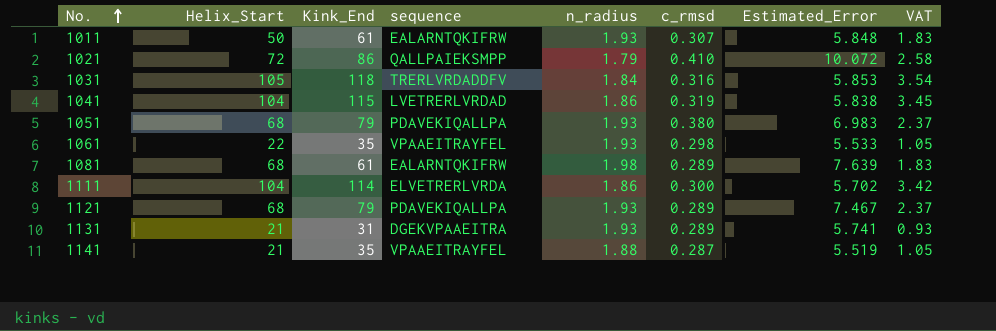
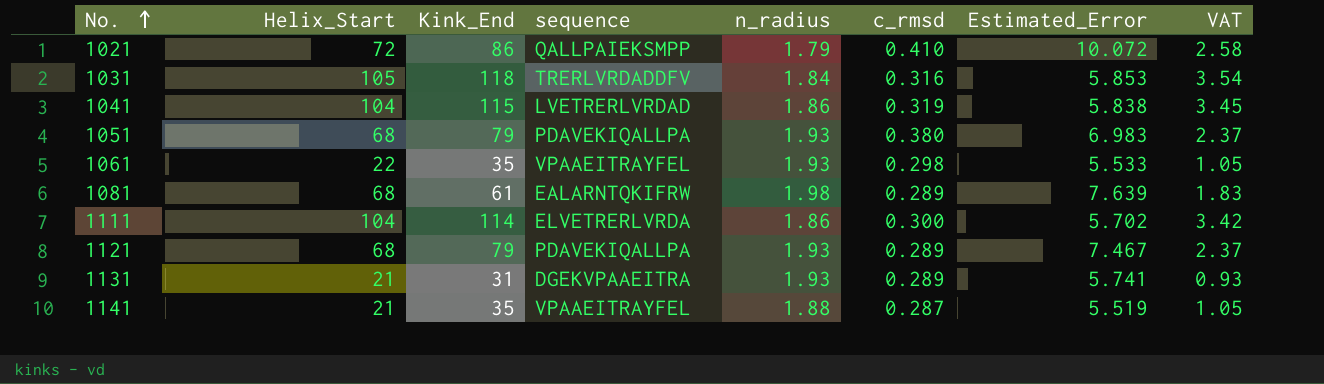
row 1011: 50 | 61 | EALARNTQKIFRW | 1.93 | 0.307 | 5.848 | 1.83 -> none

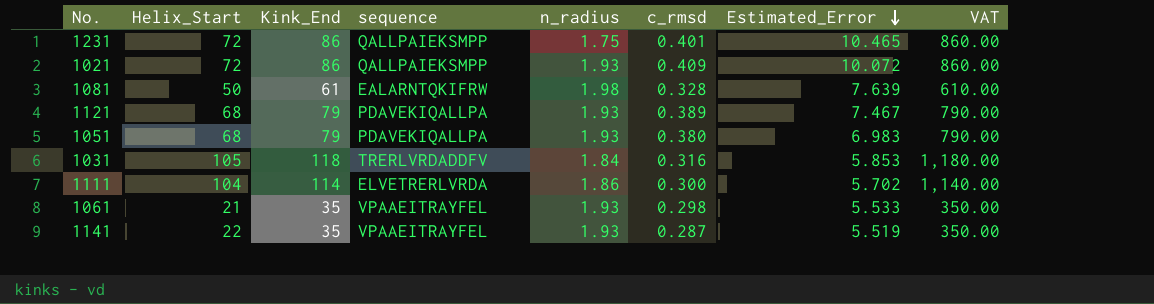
row order: No. ascending -> Estimated_Error descending
column VAT | formula: [Kink_End] * 0.03 -> [Kink_End] * 10
row 1041: 104 | 115 | LVETRERLVRDAD | 1.86 | 0.319 | 5.838 | 3.45 -> none
row 1131: 21 | 31 | DGEKVPAAEITRA | 1.93 | 0.289 | 5.741 | 0.93 -> none
row 1231: none -> 72 | 86 | QALLPAIEKSMPP | 1.75 | 0.401 | 10.465 | 860.00
1021 | n_radius: 1.79 -> 1.93
1021 | c_rmsd: 0.410 -> 0.409
1081 | Helix_Start: 68 -> 50
1081 | c_rmsd: 0.289 -> 0.328
1121 | c_rmsd: 0.289 -> 0.389
1061 | Helix_Start: 22 -> 21
1141 | Helix_Start: 21 -> 22
1141 | n_radius: 1.88 -> 1.93

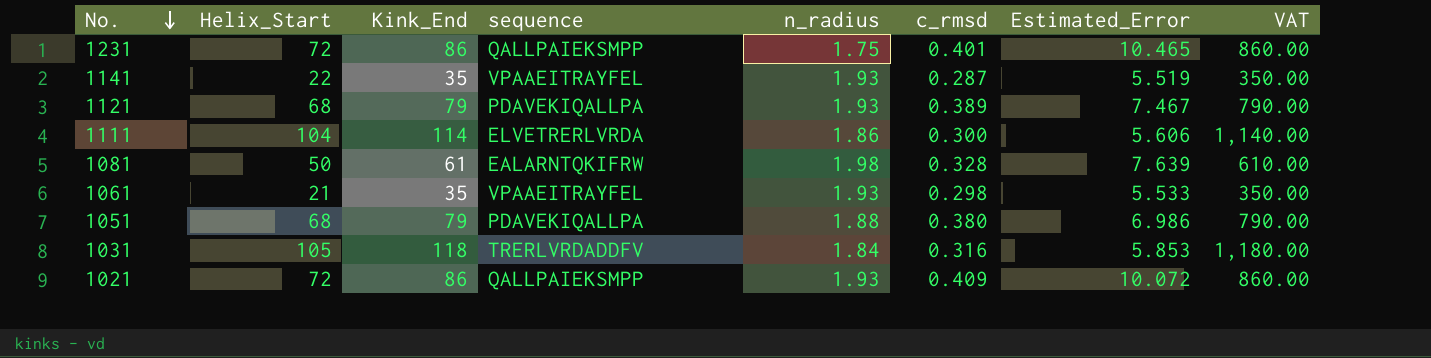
row order: Estimated_Error descending -> No. descending
1111 | Estimated_Error: 5.702 -> 5.606
1051 | n_radius: 1.93 -> 1.88
1051 | Estimated_Error: 6.983 -> 6.986

